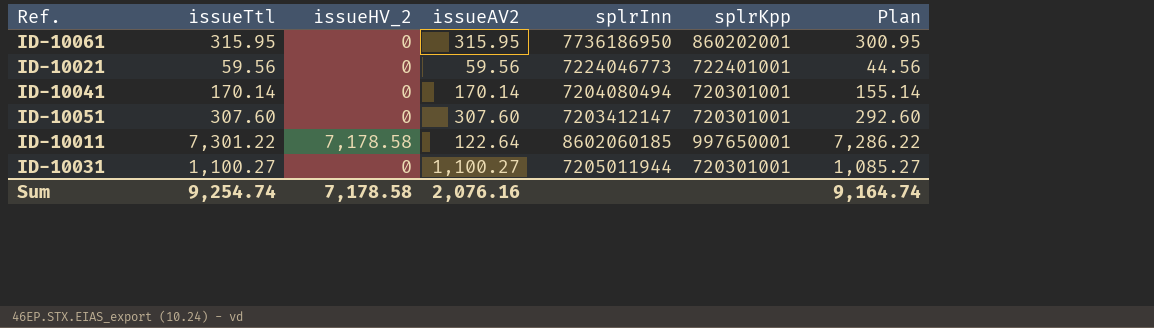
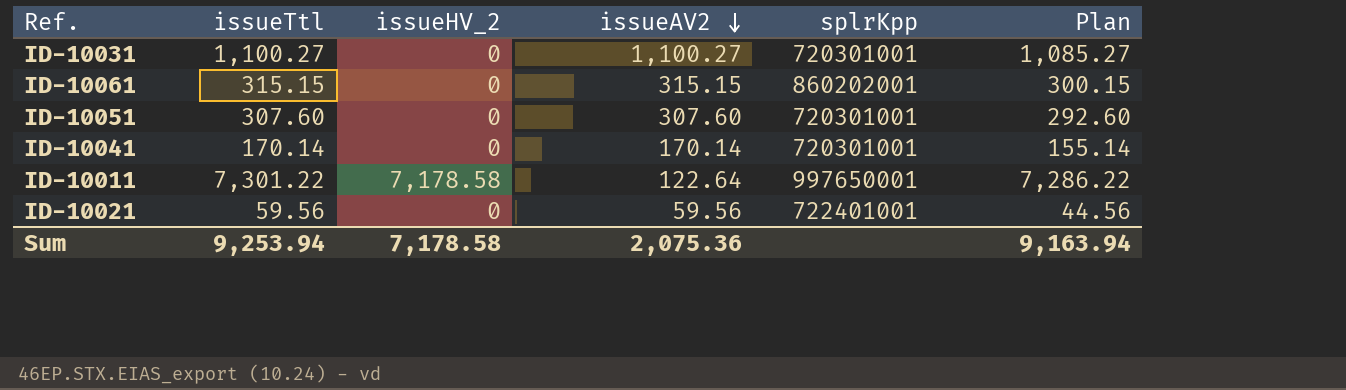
row order: none -> issueAV2 descending
column splrInn | position: 5 -> none
ID-10061 | issueTtl: 315.95 -> 315.15
ID-10061 | issueAV2: 315.95 -> 315.15
ID-10061 | Plan: 300.95 -> 300.15
Sum | issueTtl: 9,254.74 -> 9,253.94
Sum | issueAV2: 2,076.16 -> 2,075.36
Sum | Plan: 9,164.74 -> 9,163.94

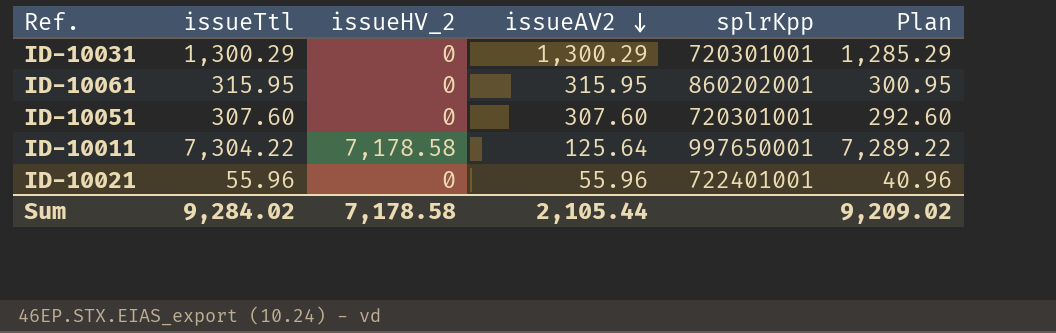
row ID-10041: 170.14 | 0 | 170.14 | 720301001 | 155.14 -> none
ID-10031 | issueTtl: 1,100.27 -> 1,300.29
ID-10031 | issueAV2: 1,100.27 -> 1,300.29
ID-10031 | Plan: 1,085.27 -> 1,285.29
ID-10061 | issueTtl: 315.15 -> 315.95
ID-10061 | issueAV2: 315.15 -> 315.95
ID-10061 | Plan: 300.15 -> 300.95
ID-10011 | issueTtl: 7,301.22 -> 7,304.22
ID-10011 | issueAV2: 122.64 -> 125.64
ID-10011 | Plan: 7,286.22 -> 7,289.22
ID-10021 | issueTtl: 59.56 -> 55.96
ID-10021 | issueAV2: 59.56 -> 55.96
ID-10021 | Plan: 44.56 -> 40.96
Sum | issueTtl: 9,253.94 -> 9,284.02
Sum | issueAV2: 2,075.36 -> 2,105.44
Sum | Plan: 9,163.94 -> 9,209.02

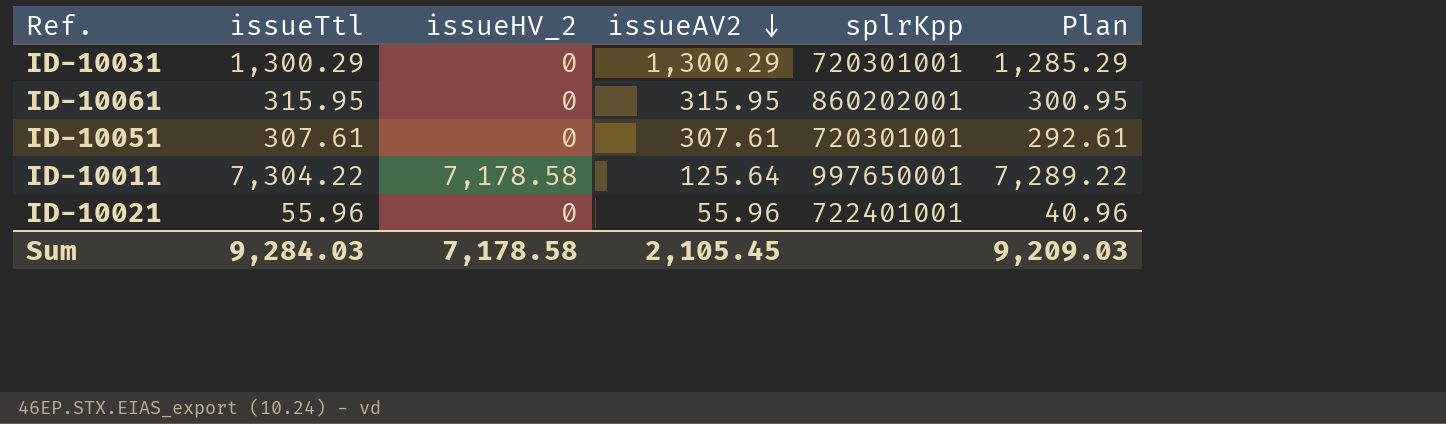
ID-10051 | issueTtl: 307.60 -> 307.61
ID-10051 | issueAV2: 307.60 -> 307.61
ID-10051 | Plan: 292.60 -> 292.61
Sum | issueTtl: 9,284.02 -> 9,284.03
Sum | issueAV2: 2,105.44 -> 2,105.45
Sum | Plan: 9,209.02 -> 9,209.03

